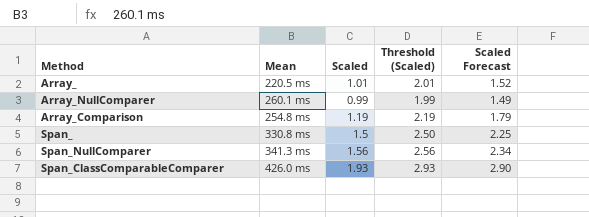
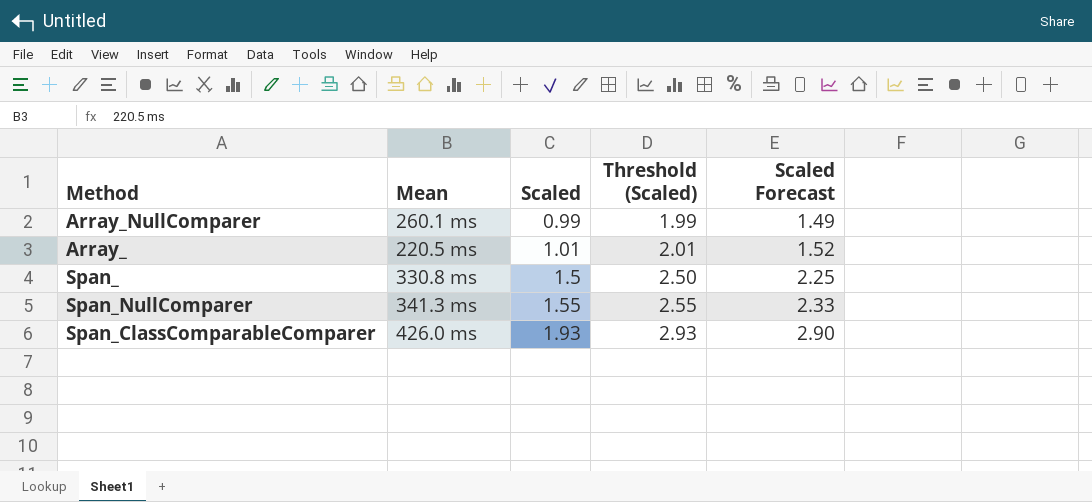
row order: none -> Scaled ascending
row Array_Comparison: 254.8 ms | 1.19 | 2.19 | 1.79 -> none
Span_NullComparer | Scaled: 1.56 -> 1.55
Span_NullComparer | Threshold (Scaled): 2.56 -> 2.55
Span_NullComparer | Scaled Forecast: 2.34 -> 2.33

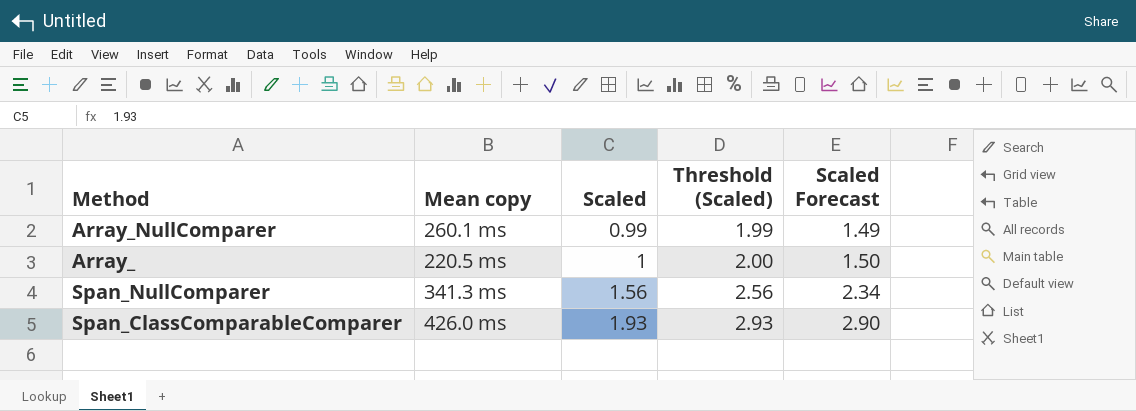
column name: Mean -> Mean copy
row Span_: 330.8 ms | 1.5 | 2.50 | 2.25 -> none
Array_ | Scaled: 1.01 -> 1
Array_ | Threshold (Scaled): 2.01 -> 2.00
Array_ | Scaled Forecast: 1.52 -> 1.50
Span_NullComparer | Scaled: 1.55 -> 1.56
Span_NullComparer | Threshold (Scaled): 2.55 -> 2.56
Span_NullComparer | Scaled Forecast: 2.33 -> 2.34

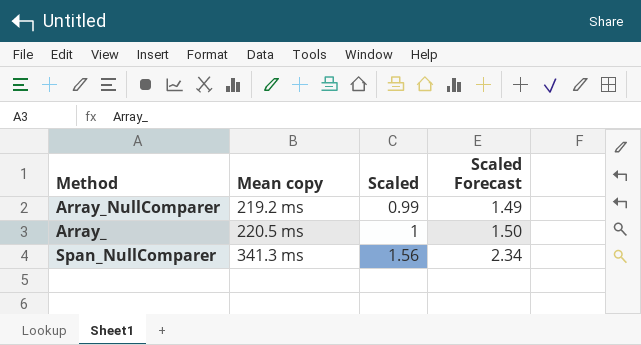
column Threshold (Scaled) | formula: [Scaled] + 1 -> none
row Span_ClassComparableComparer: 426.0 ms | 1.93 | 2.93 | 2.90 -> none
Array_NullComparer | Mean copy: 260.1 ms -> 219.2 ms

